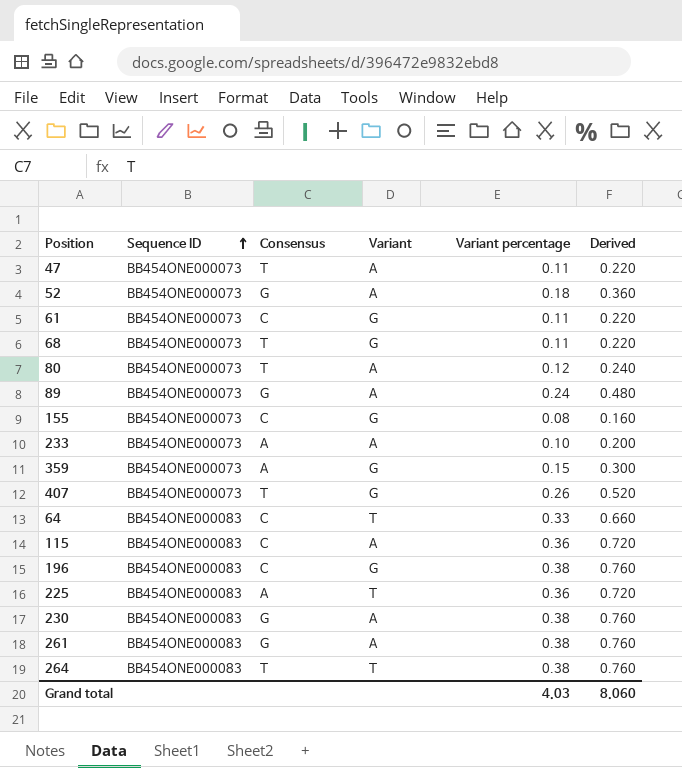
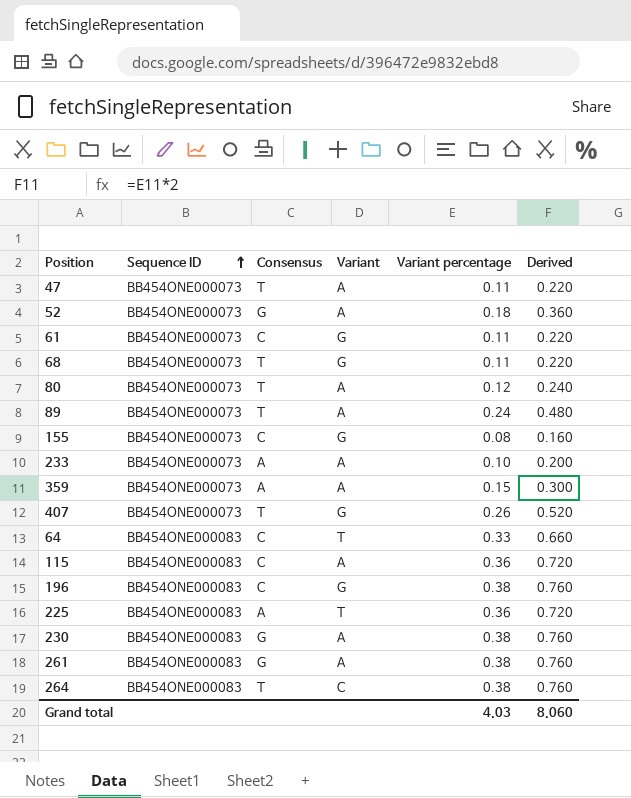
89 | Consensus: G -> T
359 | Variant: G -> A
264 | Variant: T -> C

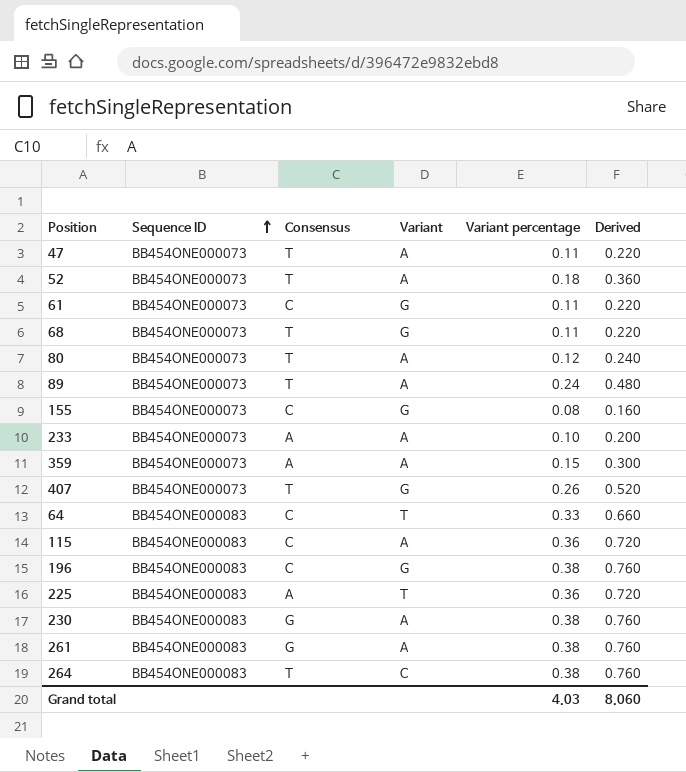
52 | Consensus: G -> T

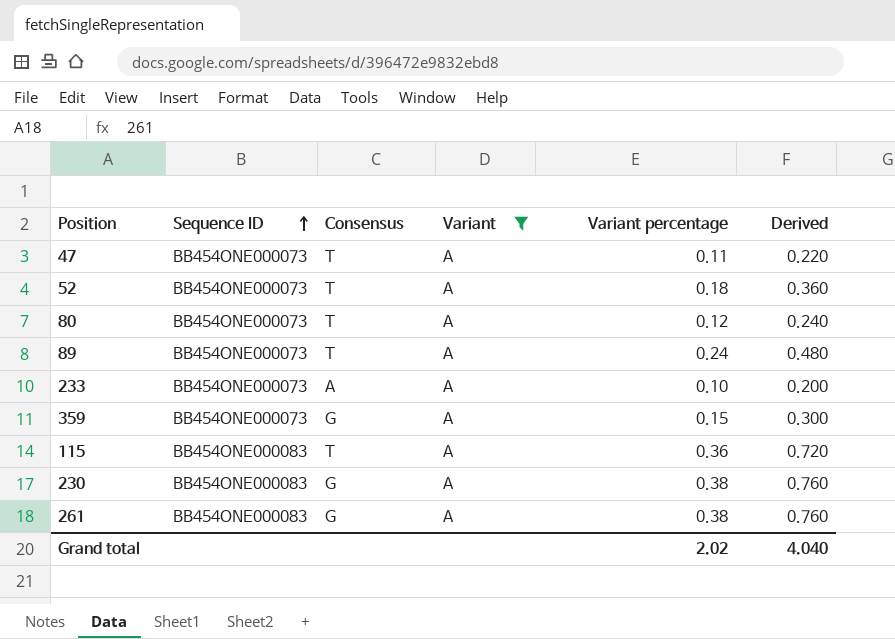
filter: none -> Variant = A
359 | Consensus: A -> G
115 | Consensus: C -> T
Grand total | Variant percentage: 4.03 -> 2.02
Grand total | Derived: 8.060 -> 4.040

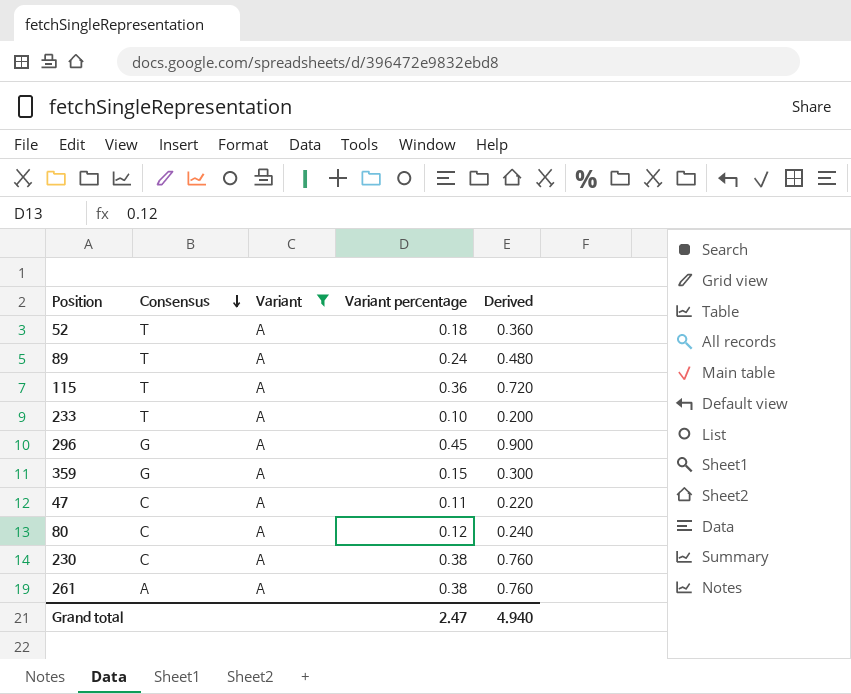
row order: Sequence ID ascending -> Consensus descending
column Sequence ID | position: 2 -> none
233 | Consensus: A -> T
row 296: none -> G | A | 0.45 | 0.900
47 | Consensus: T -> C
80 | Consensus: T -> C
230 | Consensus: G -> C
261 | Consensus: G -> A
Grand total | Variant percentage: 2.02 -> 2.47
Grand total | Derived: 4.040 -> 4.940

